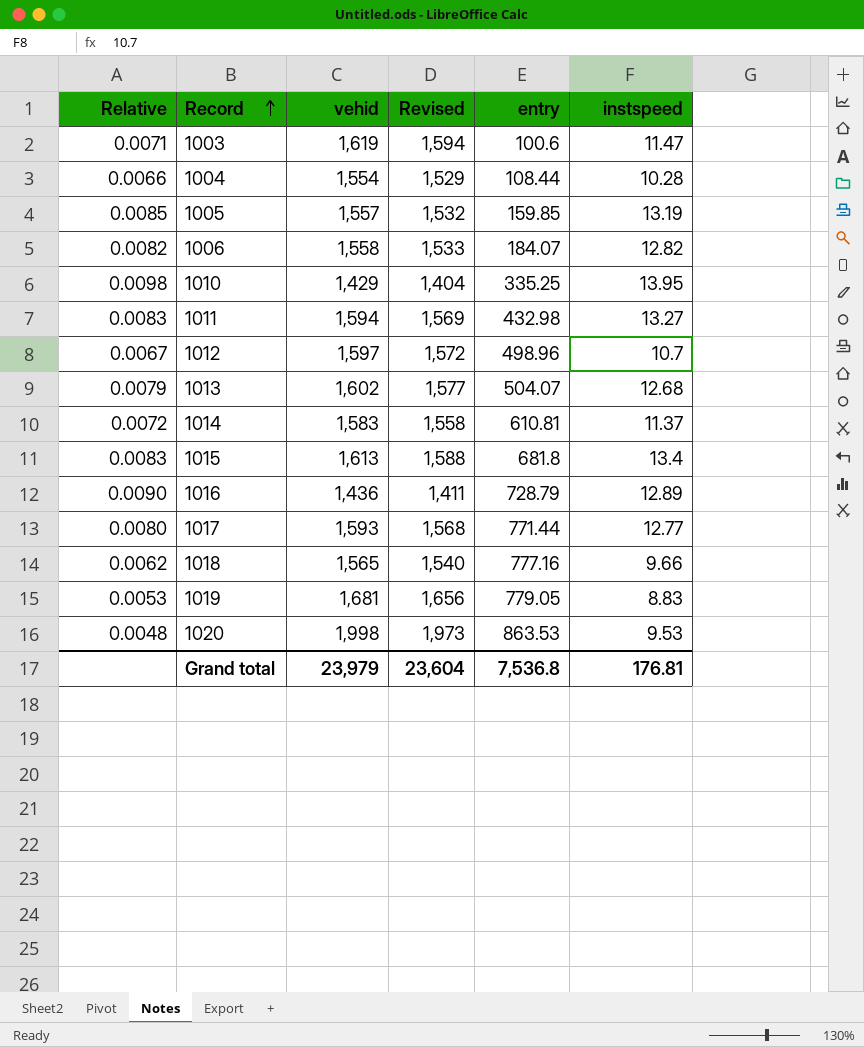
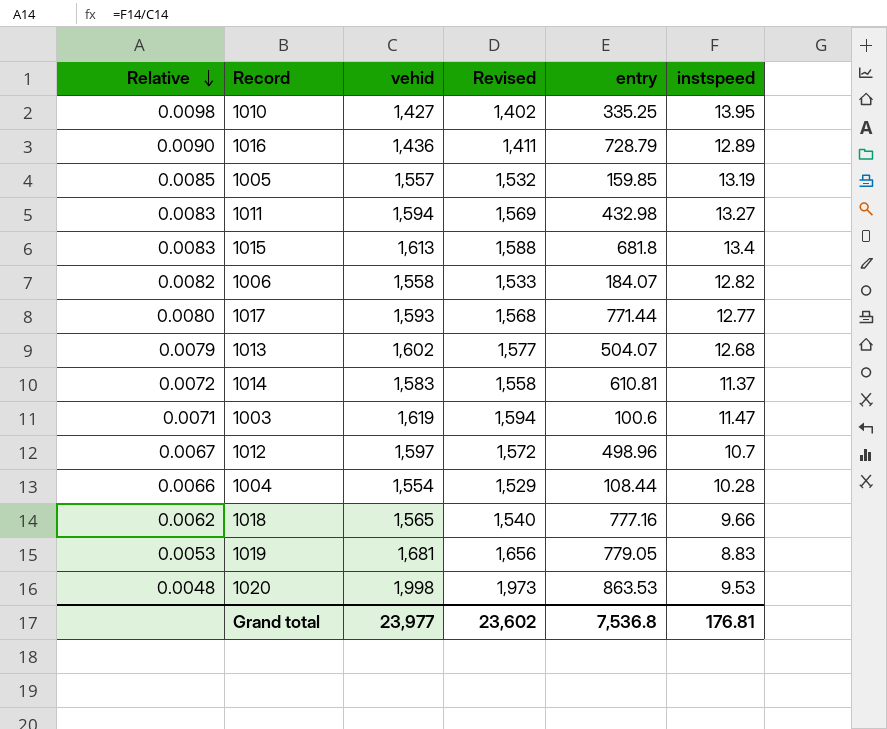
row order: Record ascending -> Relative descending
1010 | vehid: 1,429 -> 1,427
1010 | Revised: 1,404 -> 1,402
Grand total | vehid: 23,979 -> 23,977
Grand total | Revised: 23,604 -> 23,602

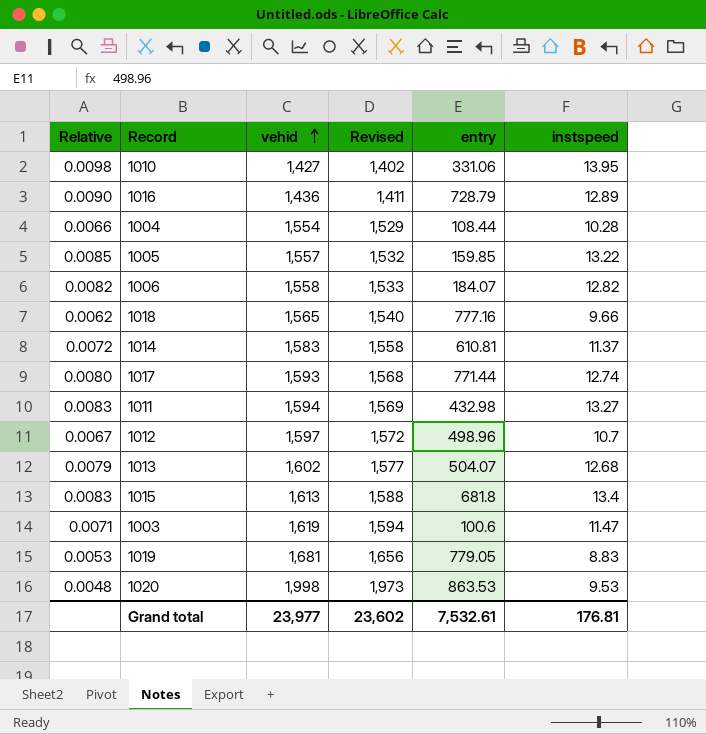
row order: Relative descending -> vehid ascending
1010 | entry: 335.25 -> 331.06
1005 | instspeed: 13.19 -> 13.22
1017 | instspeed: 12.77 -> 12.74
Grand total | entry: 7,536.8 -> 7,532.61

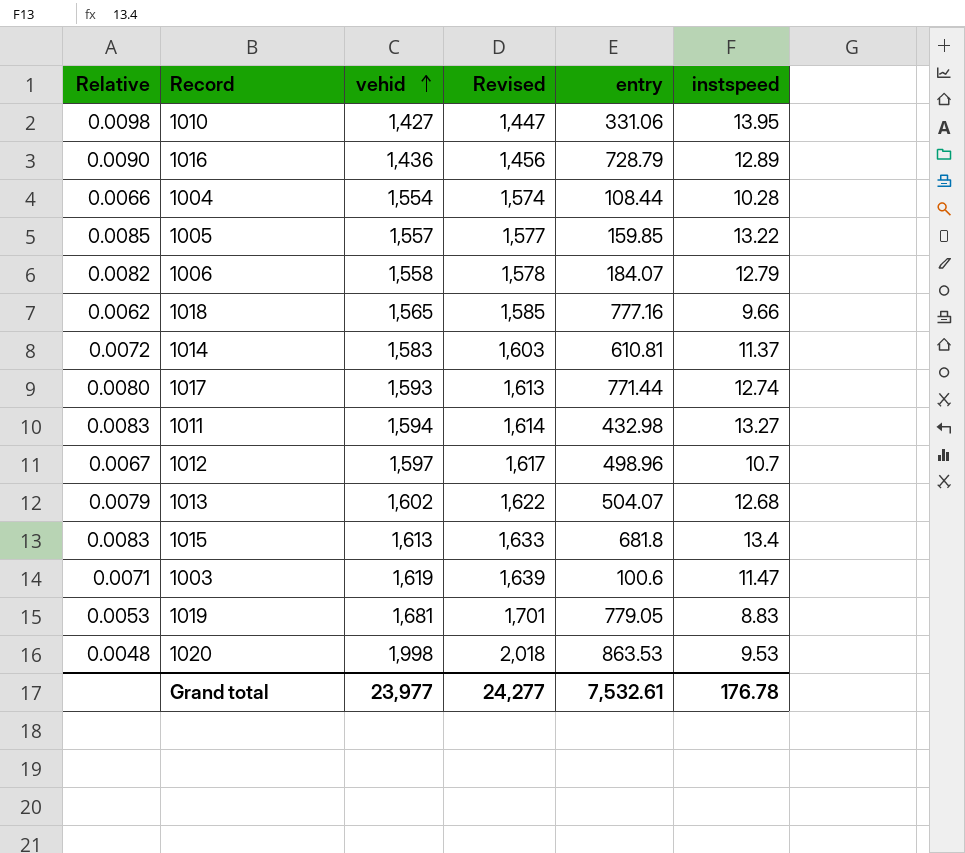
column Revised | formula: [vehid] - 25 -> [vehid] + 20
1006 | instspeed: 12.82 -> 12.79
Grand total | Revised: 23,602 -> 24,277
Grand total | instspeed: 176.81 -> 176.78

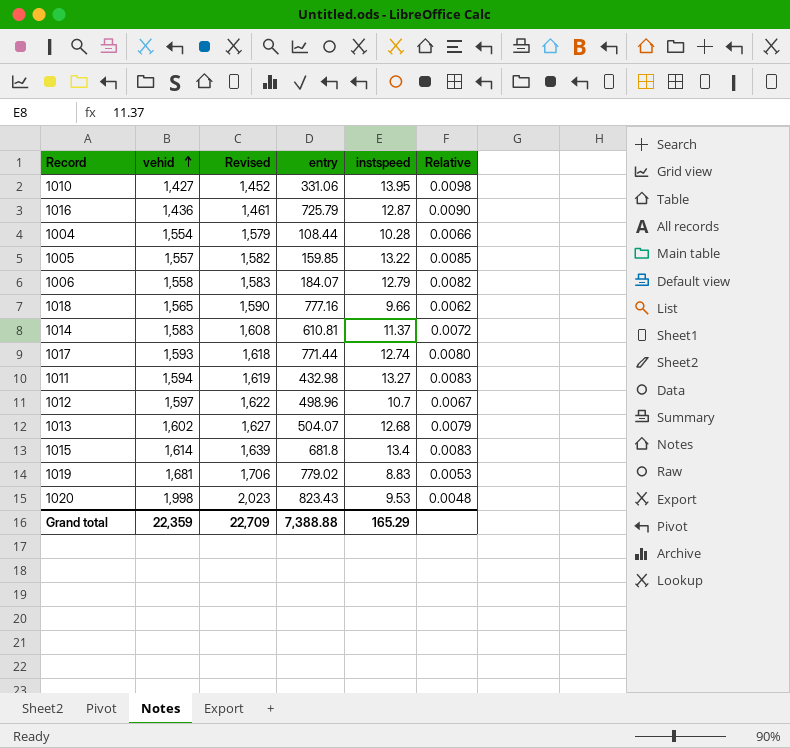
column Revised | formula: [vehid] + 20 -> [vehid] + 25
column Relative | position: 1 -> 6
row 1003: 0.0071 | 1,619 | 1,639 | 100.6 | 11.47 -> none
1016 | entry: 728.79 -> 725.79
1016 | instspeed: 12.89 -> 12.87
1015 | vehid: 1,613 -> 1,614
1019 | entry: 779.05 -> 779.02
1020 | entry: 863.53 -> 823.43
Grand total | vehid: 23,977 -> 22,359
Grand total | Revised: 24,277 -> 22,709
Grand total | entry: 7,532.61 -> 7,388.88
Grand total | instspeed: 176.78 -> 165.29

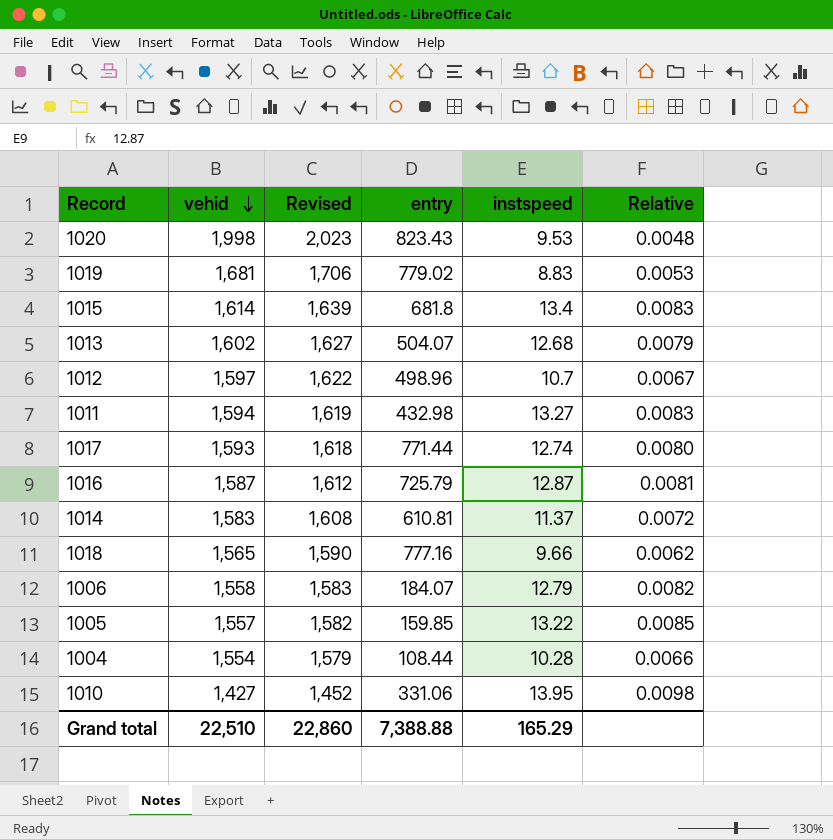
row order: vehid ascending -> vehid descending
1016 | vehid: 1,436 -> 1,587
1016 | Revised: 1,461 -> 1,612
1016 | Relative: 0.0090 -> 0.0081
Grand total | vehid: 22,359 -> 22,510
Grand total | Revised: 22,709 -> 22,860

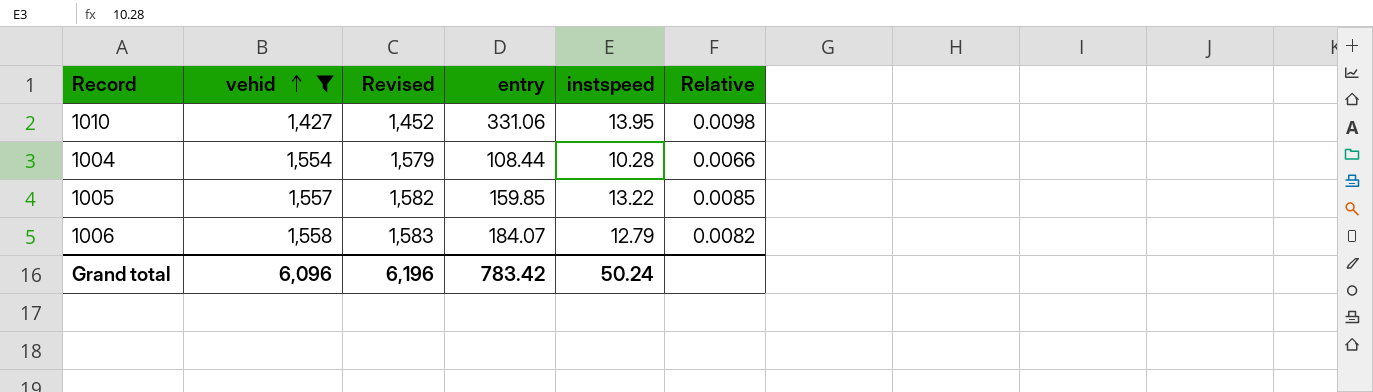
filter: none -> vehid <= 1,558
row order: vehid descending -> vehid ascending
Grand total | vehid: 22,510 -> 6,096
Grand total | Revised: 22,860 -> 6,196
Grand total | entry: 7,388.88 -> 783.42
Grand total | instspeed: 165.29 -> 50.24

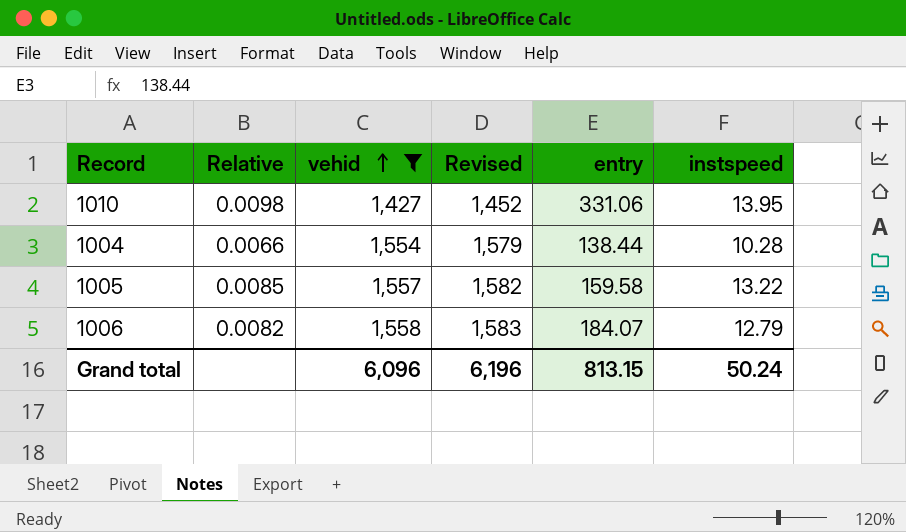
column Relative | position: 6 -> 2
1004 | entry: 108.44 -> 138.44
1005 | entry: 159.85 -> 159.58
Grand total | entry: 783.42 -> 813.15

